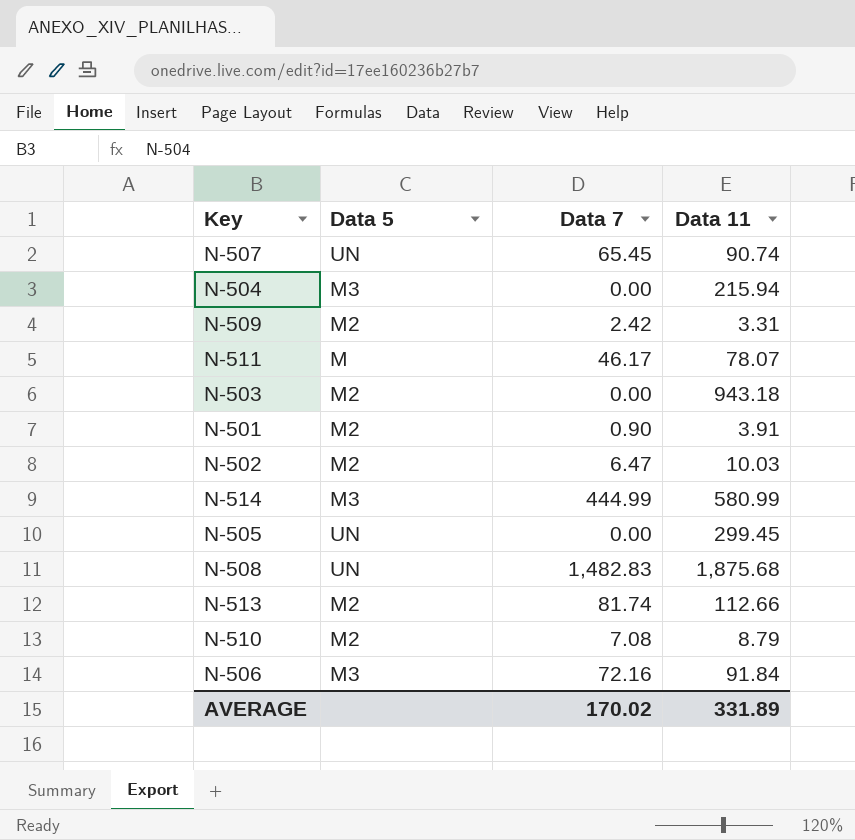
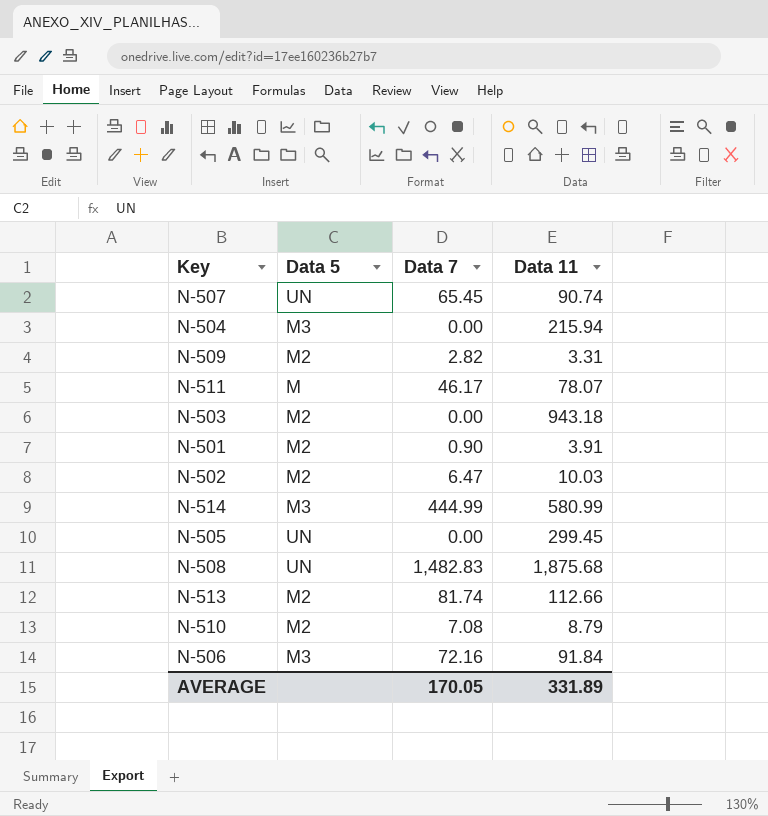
N-509 | Data 7: 2.42 -> 2.82
AVERAGE | Data 7: 170.02 -> 170.05

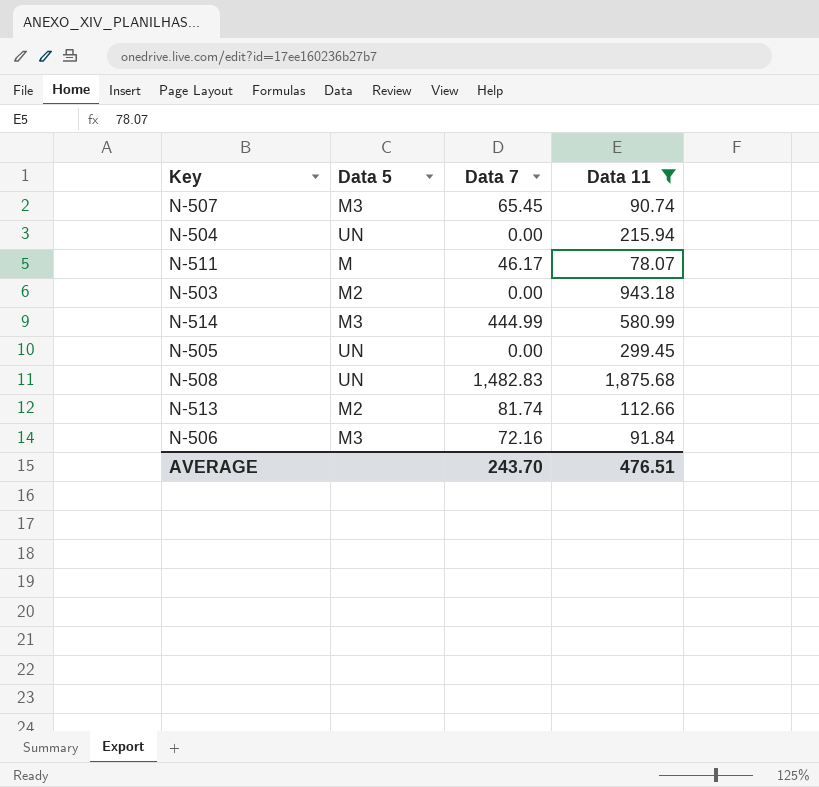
filter: none -> Data 11 >= 78.07
N-507 | Data 5: UN -> M3
N-504 | Data 5: M3 -> UN
AVERAGE | Data 7: 170.05 -> 243.70
AVERAGE | Data 11: 331.89 -> 476.51

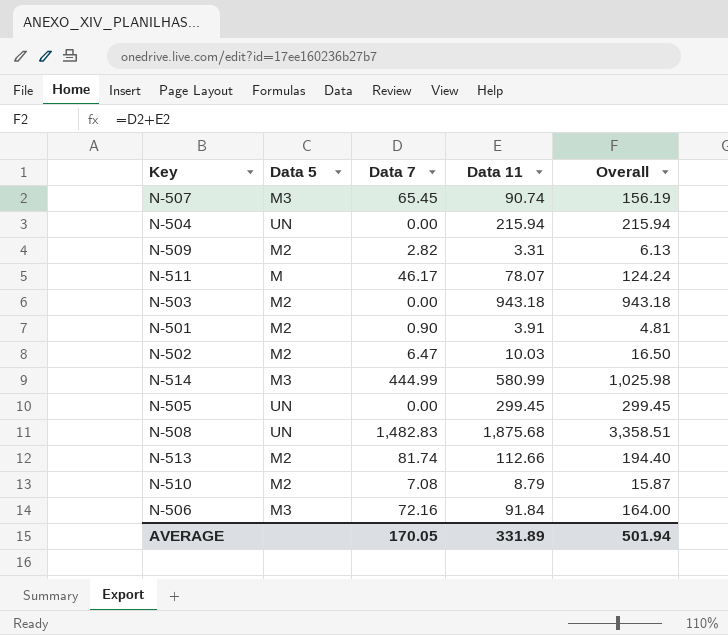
filter: Data 11 >= 78.07 -> none
column Overall | formula: none -> [Data 7] + [Data 11]
AVERAGE | Data 7: 243.70 -> 170.05
AVERAGE | Data 11: 476.51 -> 331.89

